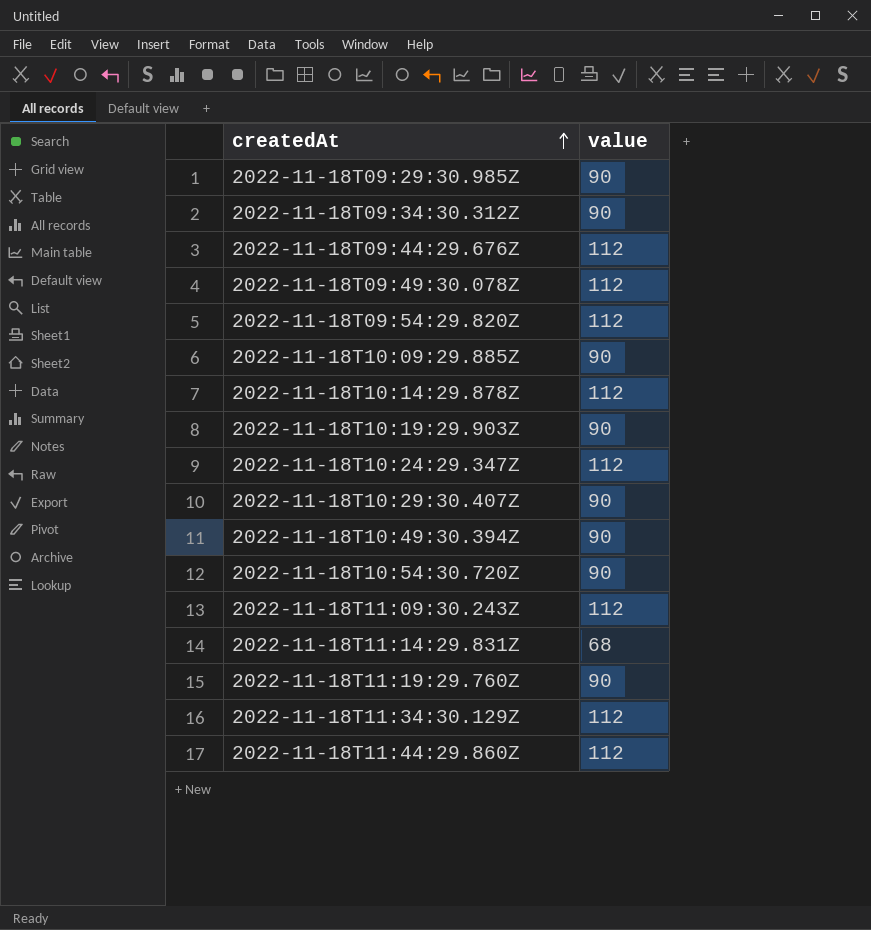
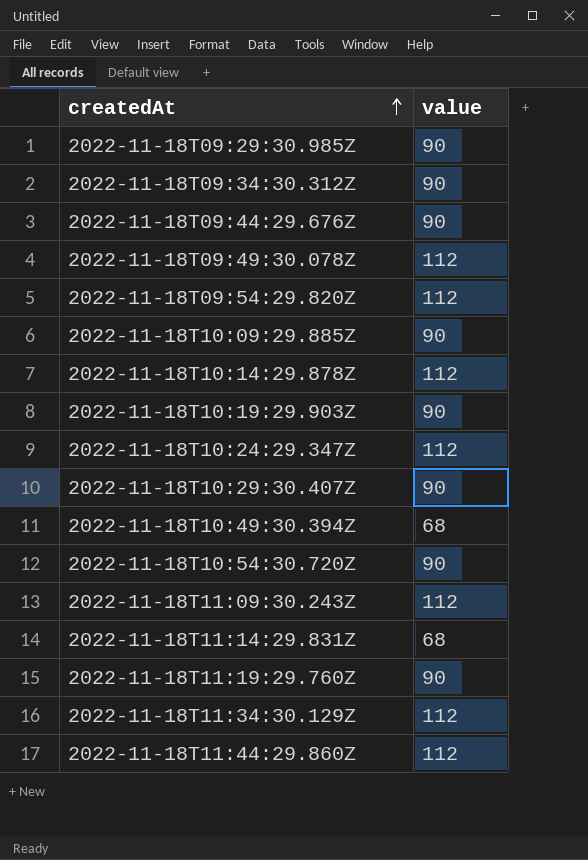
2022-11-18T09:44:29.676Z | value: 112 -> 90
2022-11-18T10:49:30.394Z | value: 90 -> 68

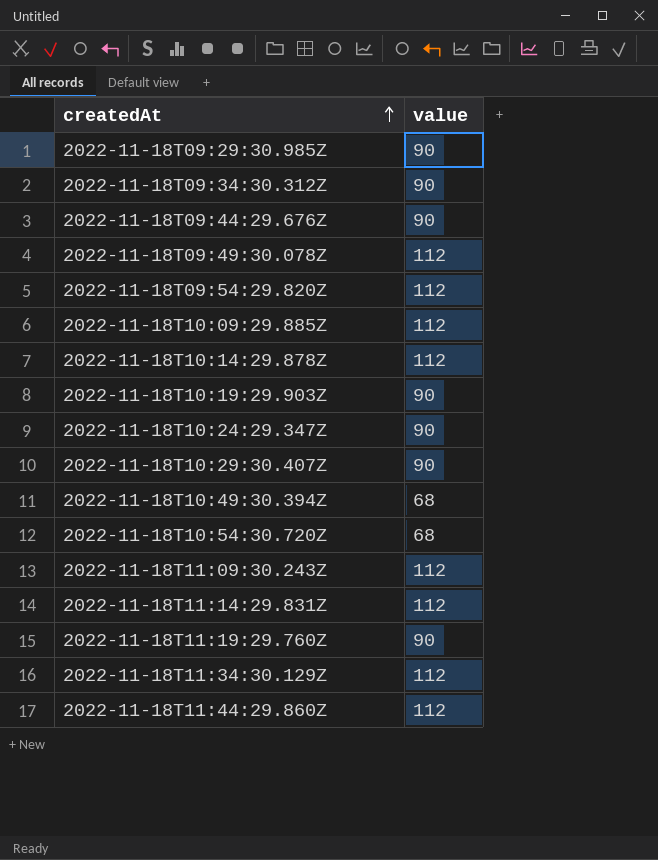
2022-11-18T10:09:29.885Z | value: 90 -> 112
2022-11-18T10:24:29.347Z | value: 112 -> 90
2022-11-18T10:54:30.720Z | value: 90 -> 68
2022-11-18T11:14:29.831Z | value: 68 -> 112

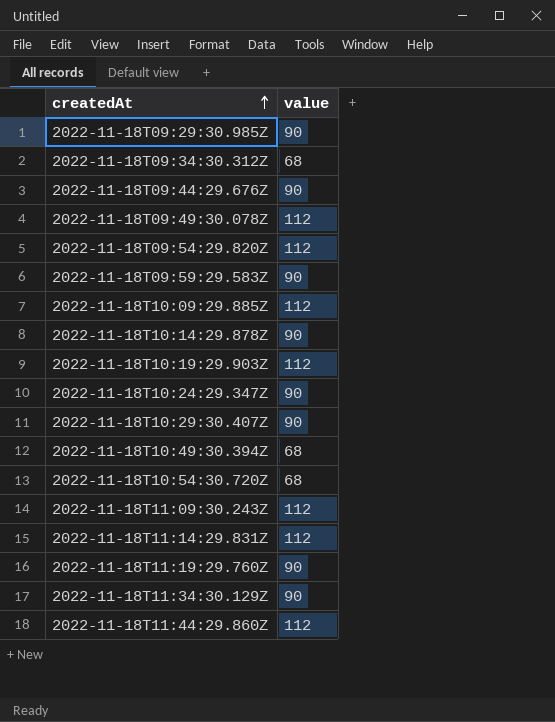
2022-11-18T09:34:30.312Z | value: 90 -> 68
row 2022-11-18T09:59:29.583Z: none -> 90
2022-11-18T10:14:29.878Z | value: 112 -> 90
2022-11-18T10:19:29.903Z | value: 90 -> 112
2022-11-18T11:34:30.129Z | value: 112 -> 90

